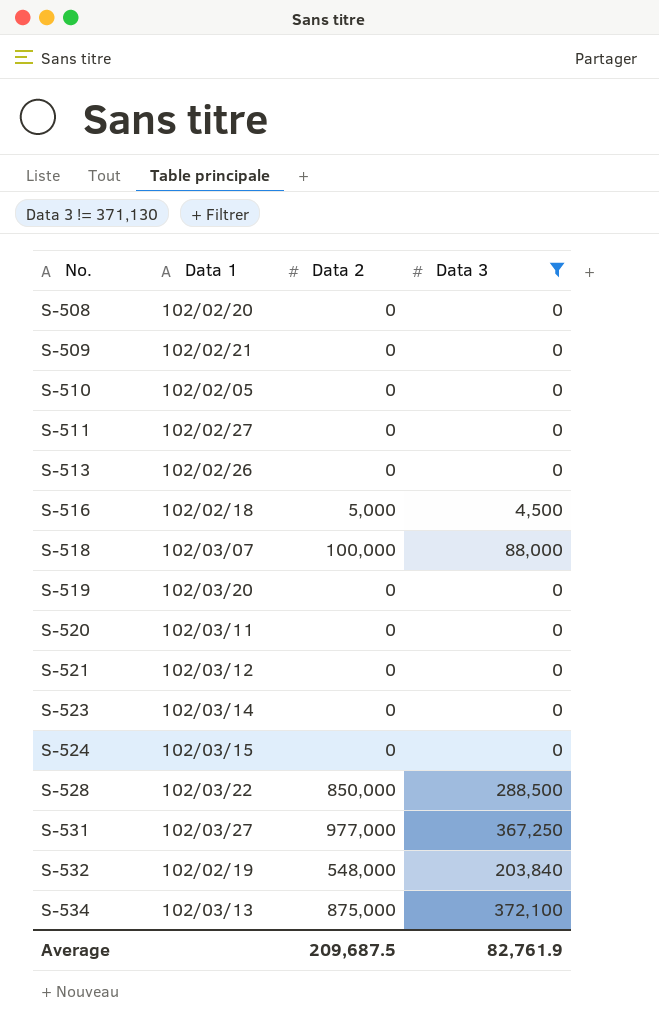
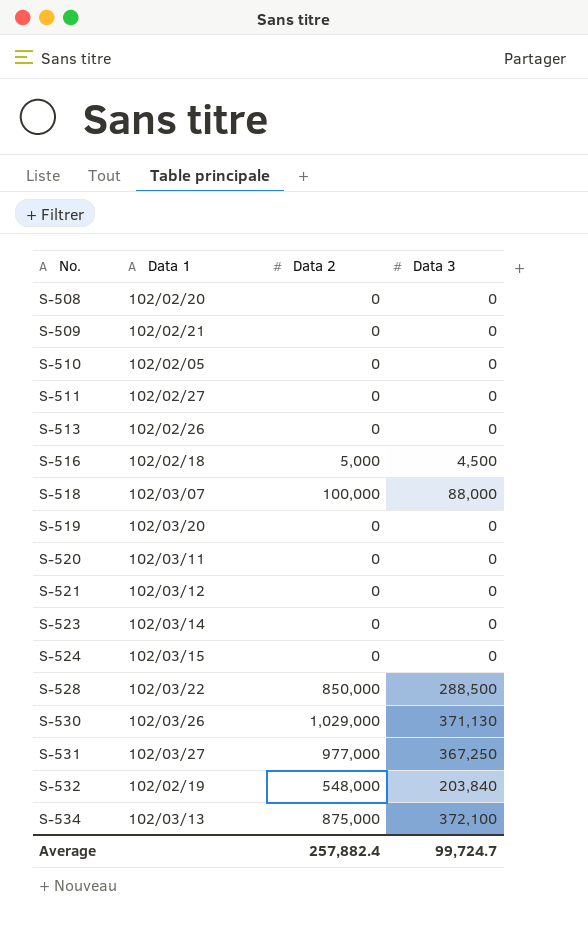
filter: Data 3 != 371,130 -> none
Average | Data 2: 209,687.5 -> 257,882.4
Average | Data 3: 82,761.9 -> 99,724.7

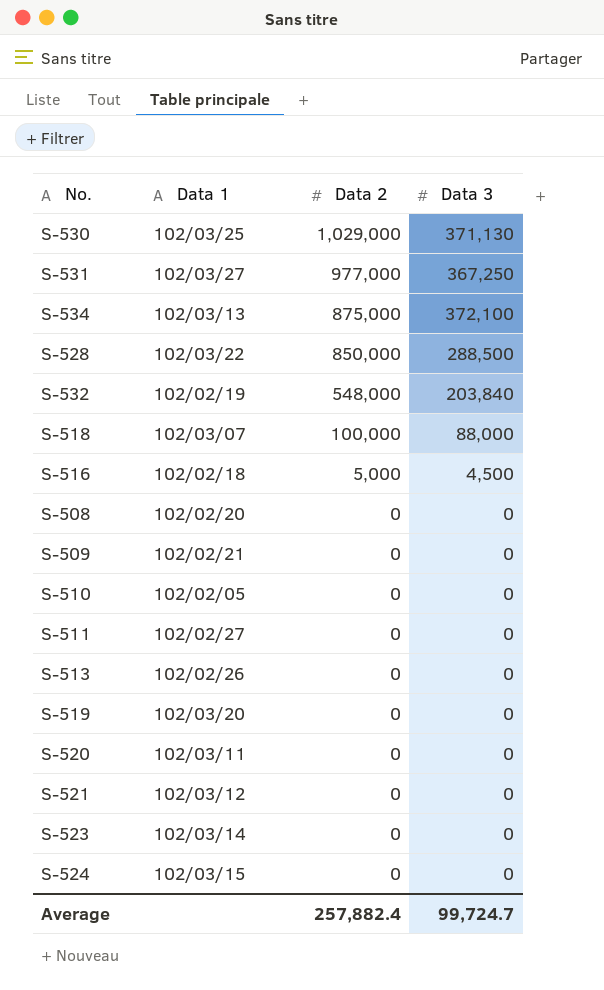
row order: No. ascending -> Data 2 descending
S-530 | Data 1: 102/03/26 -> 102/03/25

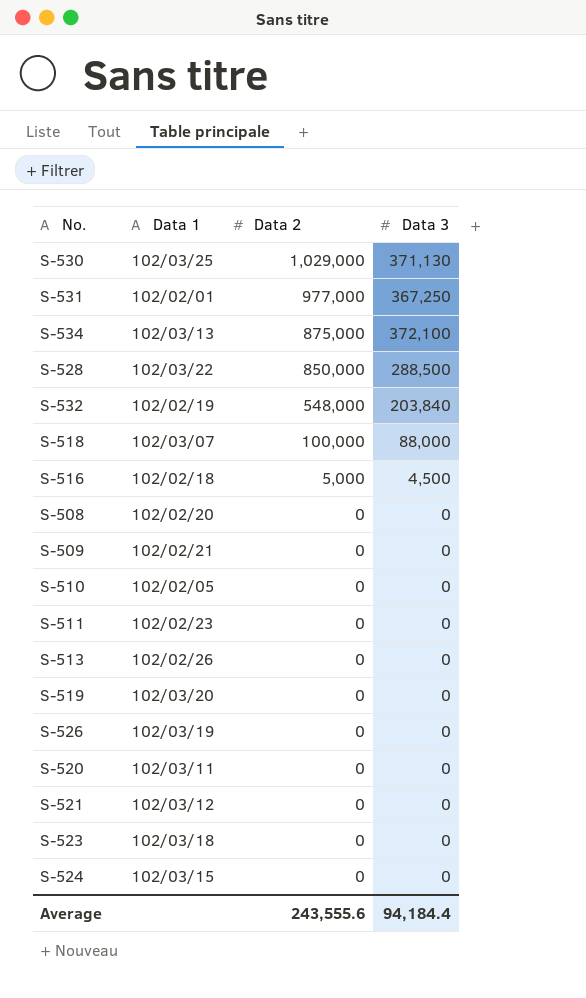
S-531 | Data 1: 102/03/27 -> 102/02/01
S-511 | Data 1: 102/02/27 -> 102/02/23
row S-526: none -> 102/03/19 | 0 | 0
S-523 | Data 1: 102/03/14 -> 102/03/18
Average | Data 2: 257,882.4 -> 243,555.6
Average | Data 3: 99,724.7 -> 94,184.4

